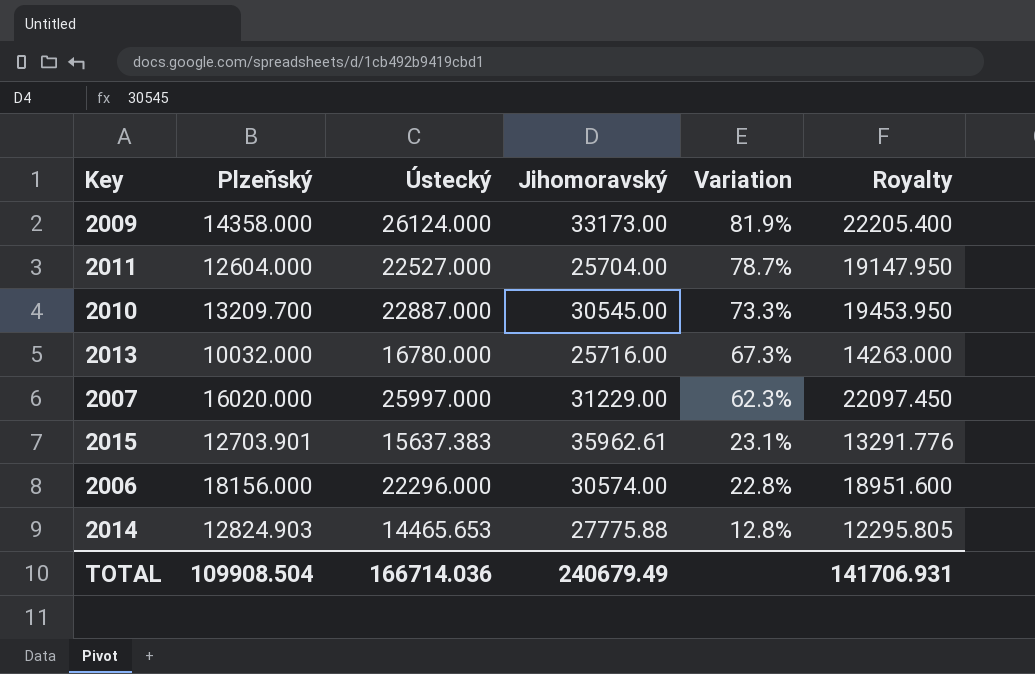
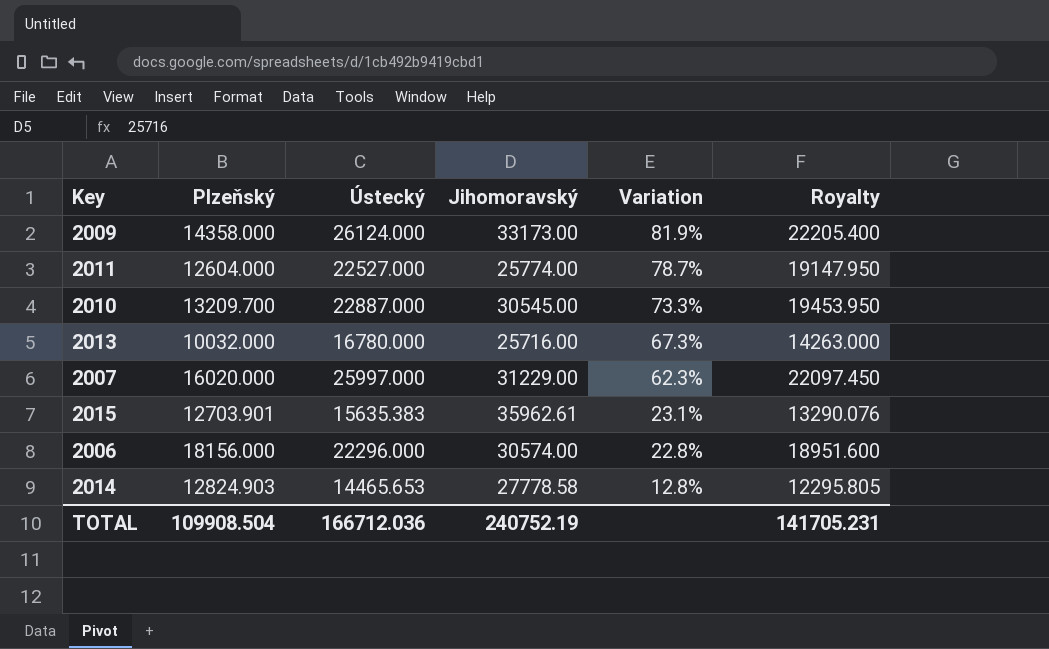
2011 | Jihomoravský: 25704.00 -> 25774.00
2015 | Ústecký: 15637.383 -> 15635.383
2015 | Royalty: 13291.776 -> 13290.076
2014 | Jihomoravský: 27775.88 -> 27778.58
TOTAL | Ústecký: 166714.036 -> 166712.036
TOTAL | Jihomoravský: 240679.49 -> 240752.19
TOTAL | Royalty: 141706.931 -> 141705.231

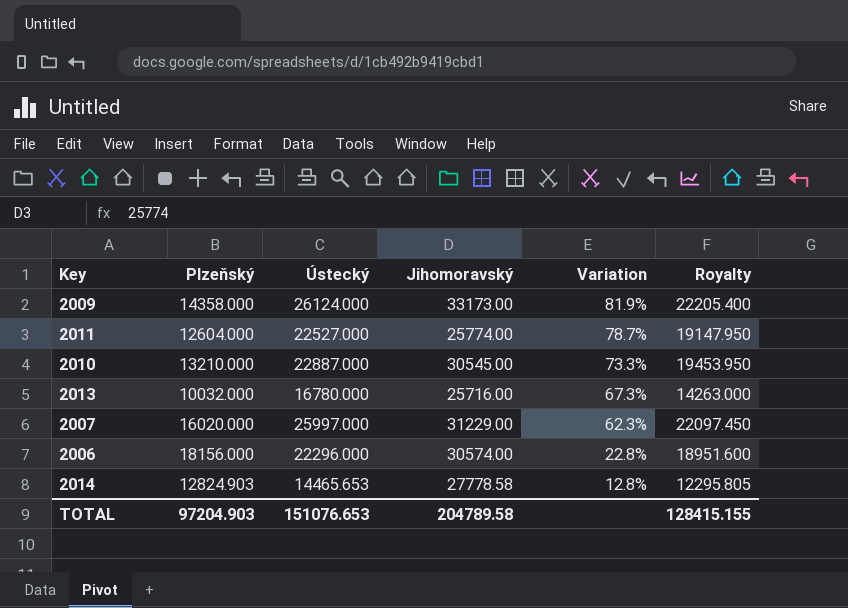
row 2015: 12703.901 | 15635.383 | 35962.61 | 23.1% | 13290.076 -> none
2010 | Plzeňský: 13209.700 -> 13210.000
TOTAL | Plzeňský: 109908.504 -> 97204.903
TOTAL | Ústecký: 166712.036 -> 151076.653
TOTAL | Jihomoravský: 240752.19 -> 204789.58
TOTAL | Royalty: 141705.231 -> 128415.155

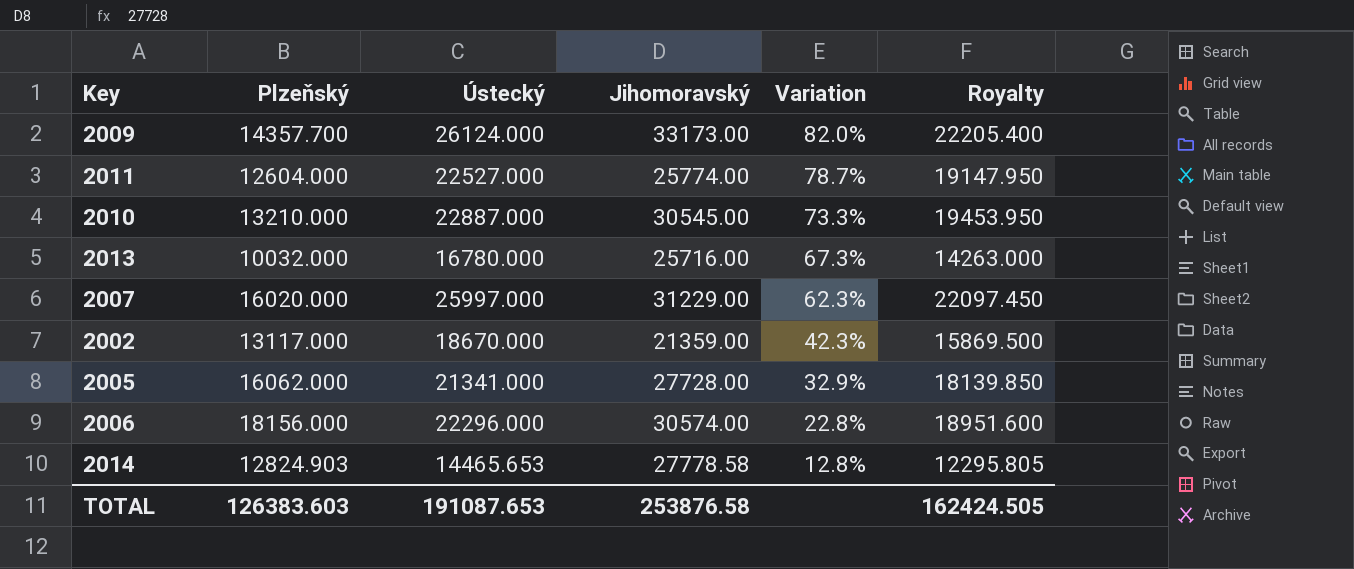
2009 | Plzeňský: 14358.000 -> 14357.700
2009 | Variation: 81.9% -> 82.0%
row 2002: none -> 13117.000 | 18670.000 | 21359.00 | 42.3% | 15869.500
row 2005: none -> 16062.000 | 21341.000 | 27728.00 | 32.9% | 18139.850
TOTAL | Plzeňský: 97204.903 -> 126383.603
TOTAL | Ústecký: 151076.653 -> 191087.653
TOTAL | Jihomoravský: 204789.58 -> 253876.58
TOTAL | Royalty: 128415.155 -> 162424.505

